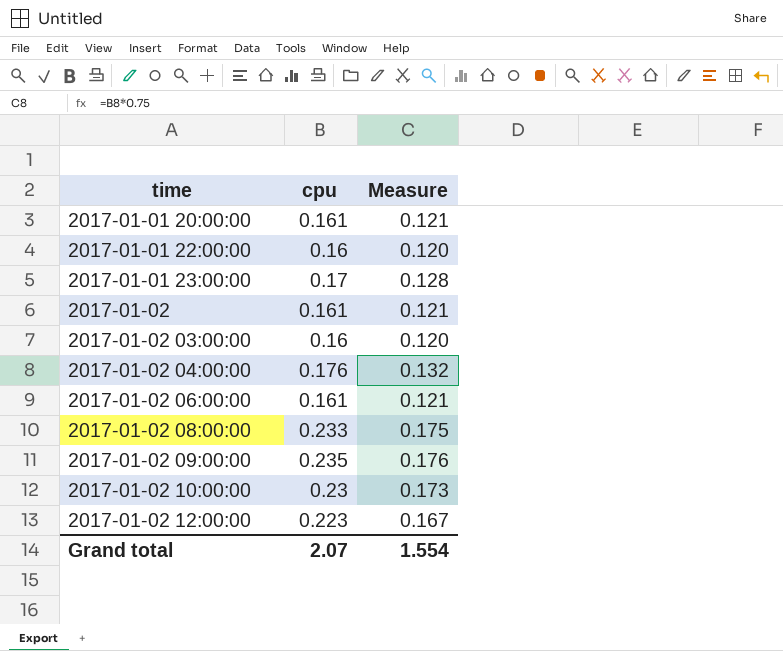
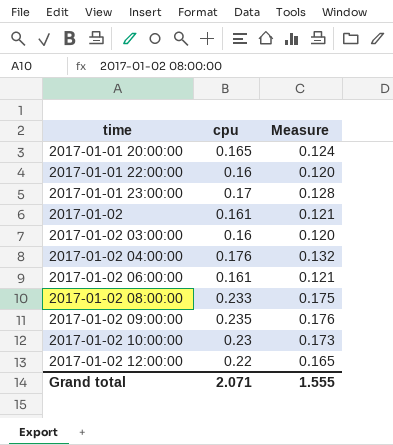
2017-01-01 20:00:00 | cpu: 0.161 -> 0.165
2017-01-01 20:00:00 | Measure: 0.121 -> 0.124
2017-01-02 12:00:00 | cpu: 0.223 -> 0.22
2017-01-02 12:00:00 | Measure: 0.167 -> 0.165
Grand total | cpu: 2.07 -> 2.071
Grand total | Measure: 1.554 -> 1.555

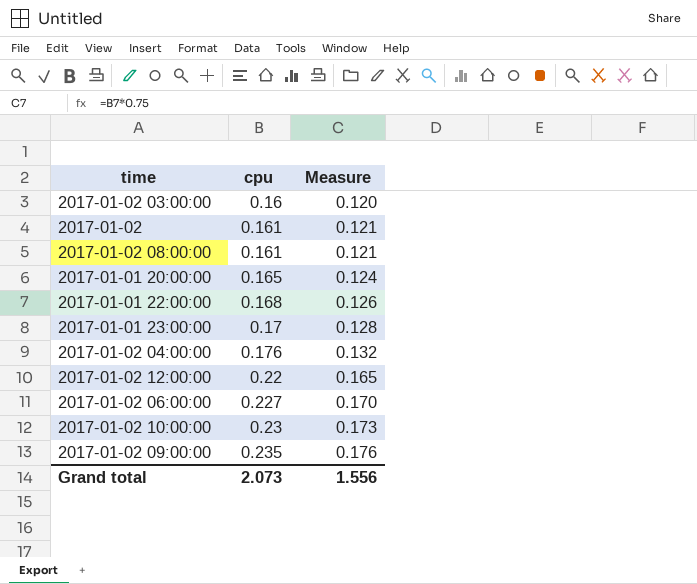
row order: time ascending -> cpu ascending
2017-01-02 08:00:00 | cpu: 0.233 -> 0.161
2017-01-02 08:00:00 | Measure: 0.175 -> 0.121
2017-01-01 22:00:00 | cpu: 0.16 -> 0.168
2017-01-01 22:00:00 | Measure: 0.120 -> 0.126
2017-01-02 06:00:00 | cpu: 0.161 -> 0.227
2017-01-02 06:00:00 | Measure: 0.121 -> 0.170
Grand total | cpu: 2.071 -> 2.073
Grand total | Measure: 1.555 -> 1.556

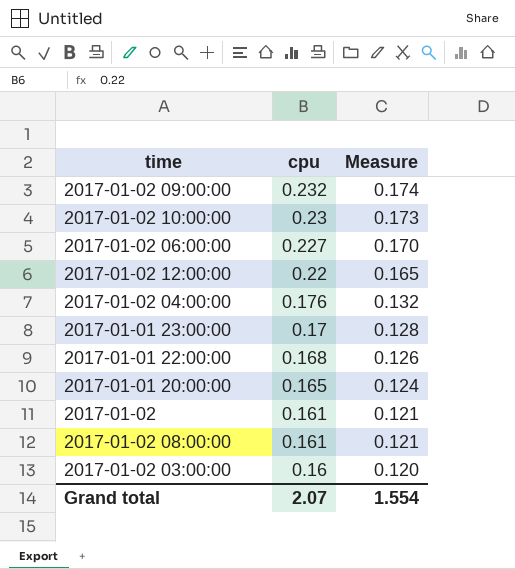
row order: cpu ascending -> cpu descending
2017-01-02 09:00:00 | cpu: 0.235 -> 0.232
2017-01-02 09:00:00 | Measure: 0.176 -> 0.174
Grand total | cpu: 2.073 -> 2.07
Grand total | Measure: 1.556 -> 1.554

